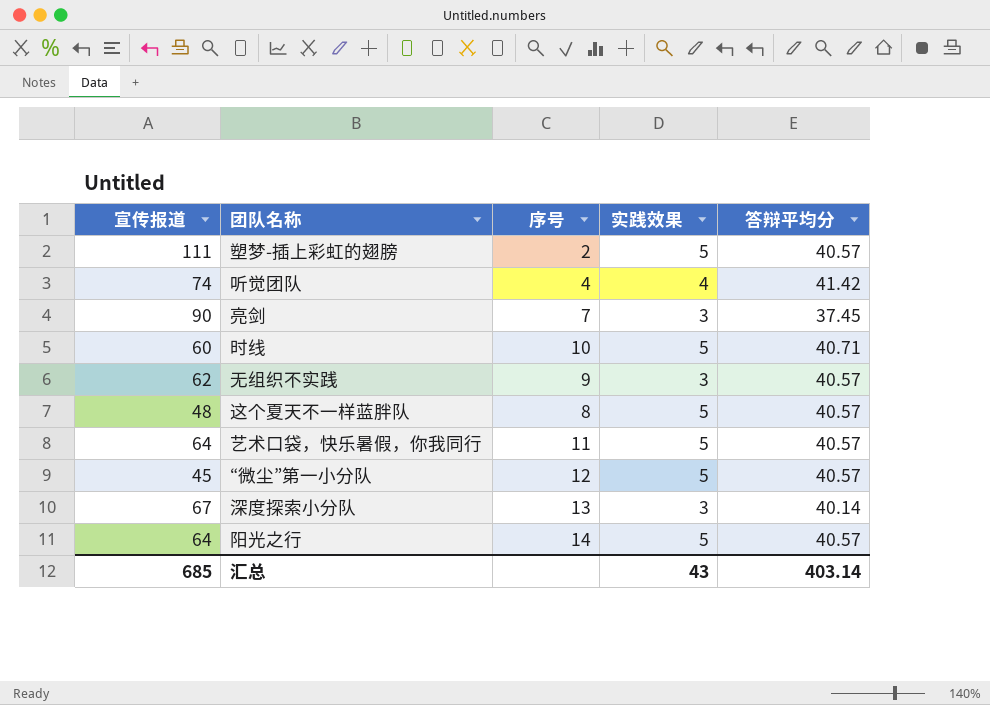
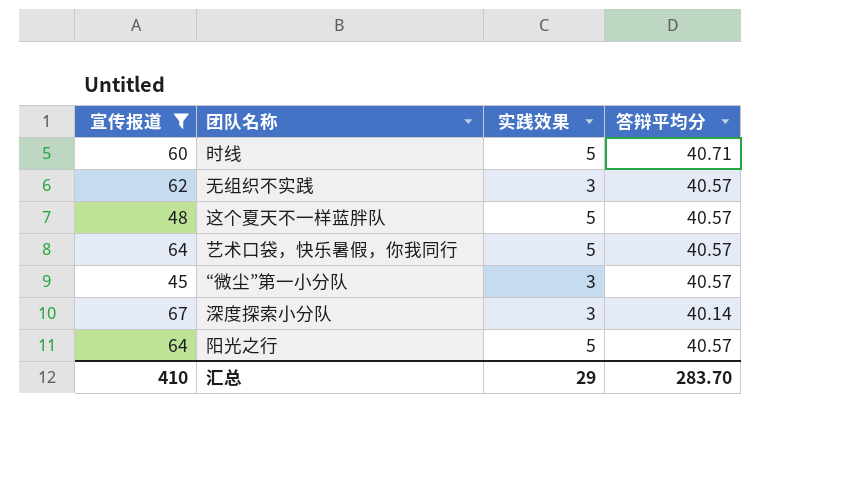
filter: none -> 宣传报道 <= 67
column 序号 | position: 3 -> none
“微尘”第一小分队 | 实践效果: 5 -> 3
汇总 | 宣传报道: 685 -> 410
汇总 | 实践效果: 43 -> 29
汇总 | 答辩平均分: 403.14 -> 283.70

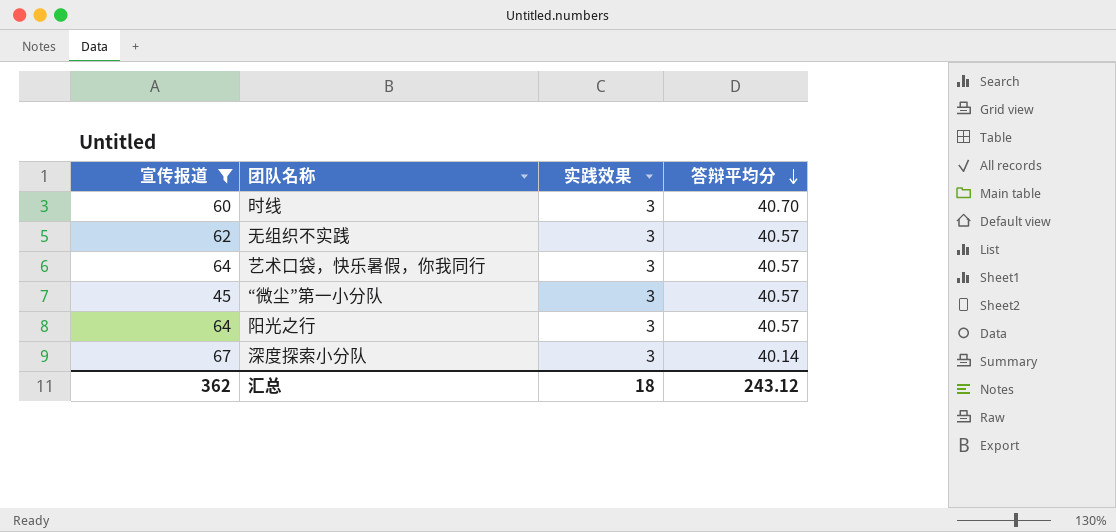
row order: none -> 答辩平均分 descending
row 这个夏天不一样蓝胖队: 48 | 5 | 40.57 -> none
时线 | 实践效果: 5 -> 3
时线 | 答辩平均分: 40.71 -> 40.70
艺术口袋，快乐暑假，你我同行 | 实践效果: 5 -> 3
阳光之行 | 实践效果: 5 -> 3
汇总 | 宣传报道: 410 -> 362
汇总 | 实践效果: 29 -> 18
汇总 | 答辩平均分: 283.70 -> 243.12

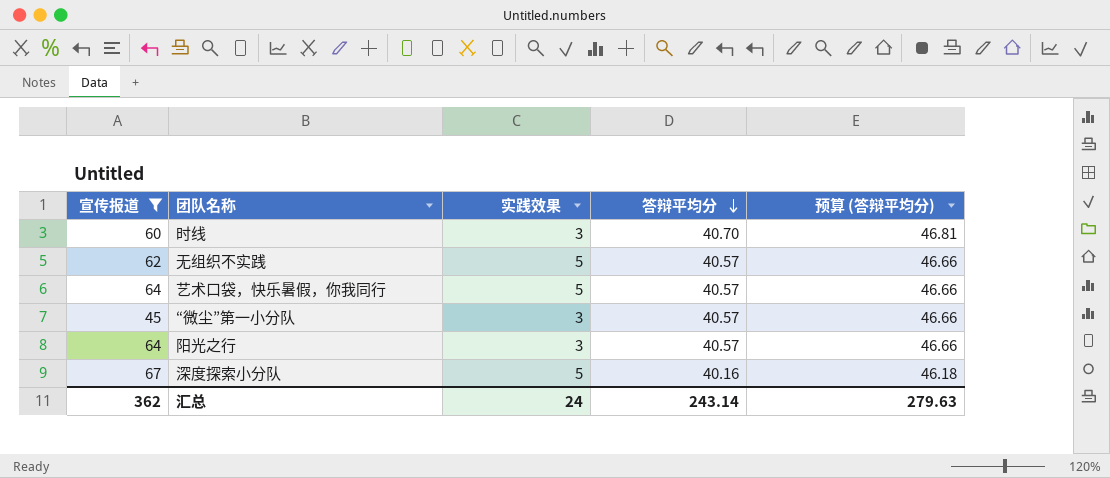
column 预算 (答辩平均分) | formula: none -> [答辩平均分] * 1.15
无组织不实践 | 实践效果: 3 -> 5
艺术口袋，快乐暑假，你我同行 | 实践效果: 3 -> 5
深度探索小分队 | 实践效果: 3 -> 5
深度探索小分队 | 答辩平均分: 40.14 -> 40.16
汇总 | 实践效果: 18 -> 24
汇总 | 答辩平均分: 243.12 -> 243.14

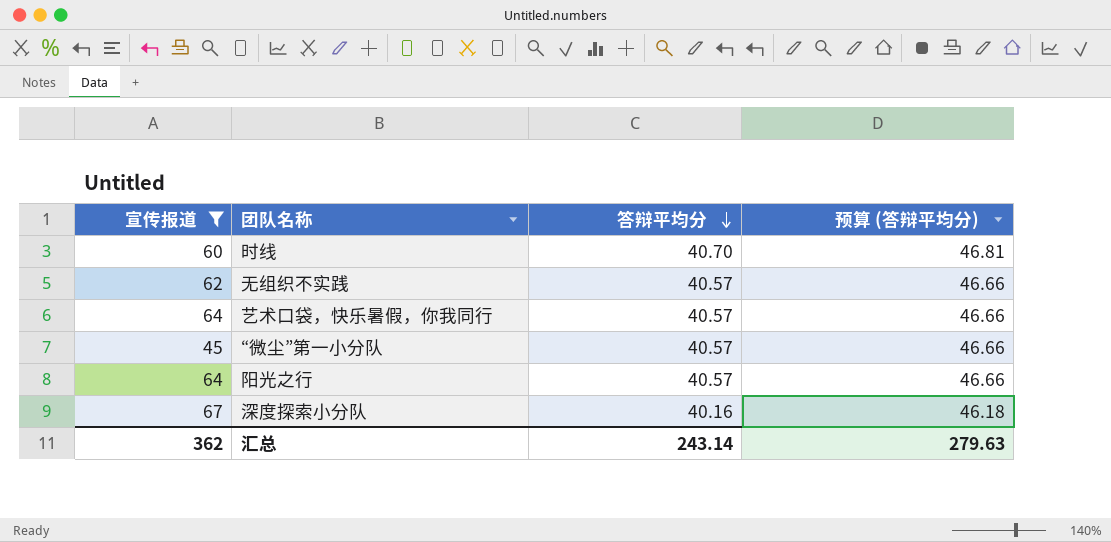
column 实践效果 | position: 3 -> none

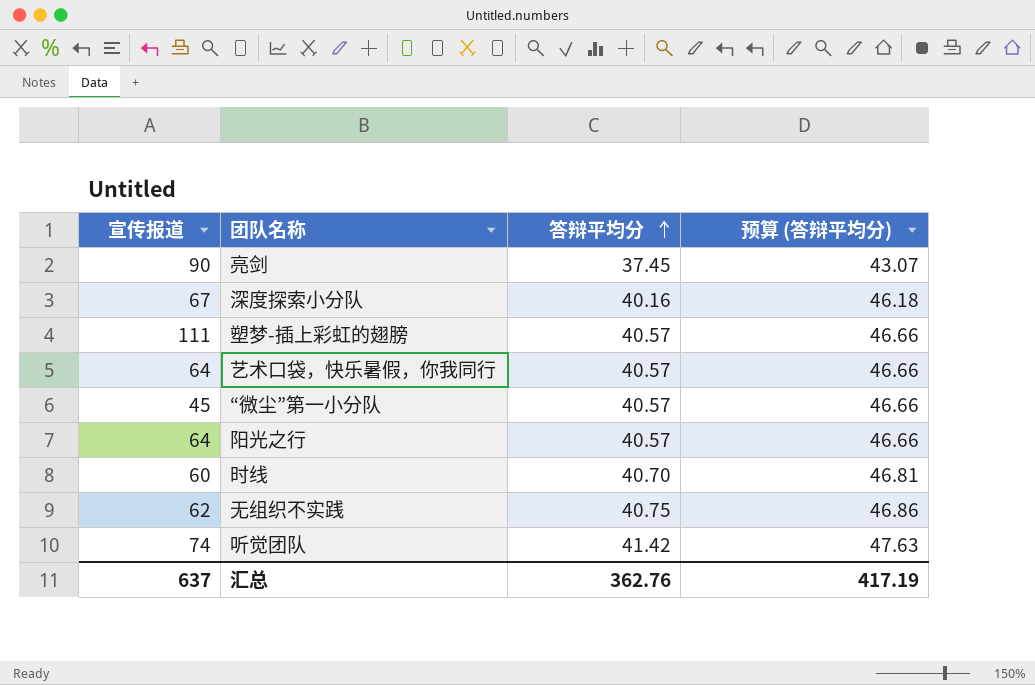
filter: 宣传报道 <= 67 -> none
row order: 答辩平均分 descending -> 答辩平均分 ascending
无组织不实践 | 答辩平均分: 40.57 -> 40.75
无组织不实践 | 预算 (答辩平均分): 46.66 -> 46.86
汇总 | 宣传报道: 362 -> 637
汇总 | 答辩平均分: 243.14 -> 362.76
汇总 | 预算 (答辩平均分): 279.63 -> 417.19

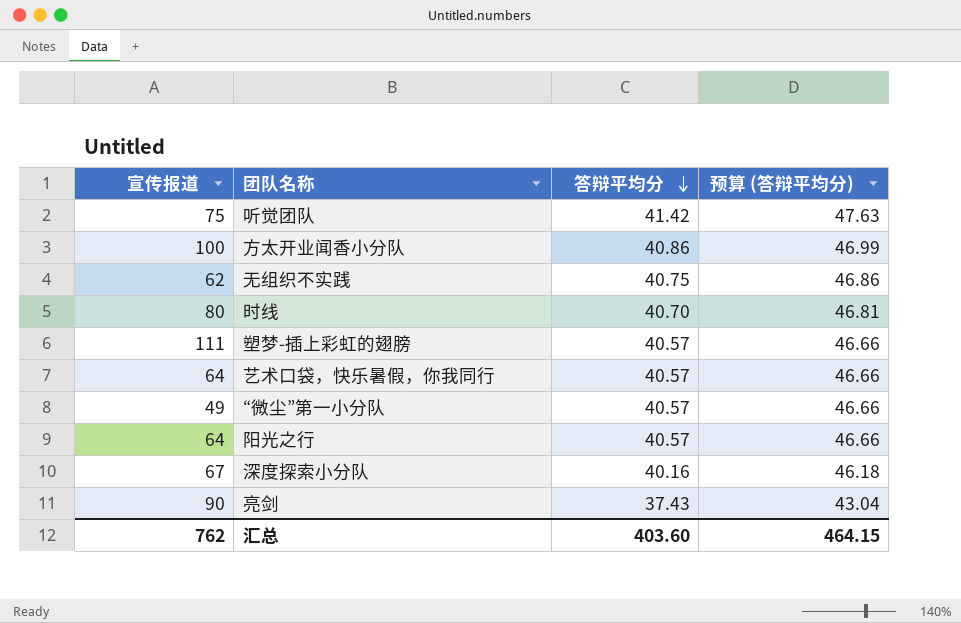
row order: 答辩平均分 ascending -> 答辩平均分 descending
听觉团队 | 宣传报道: 74 -> 75
row 方太开业闻香小分队: none -> 100 | 40.86 | 46.99
时线 | 宣传报道: 60 -> 80
“微尘”第一小分队 | 宣传报道: 45 -> 49
亮剑 | 答辩平均分: 37.45 -> 37.43
亮剑 | 预算 (答辩平均分): 43.07 -> 43.04
汇总 | 宣传报道: 637 -> 762
汇总 | 答辩平均分: 362.76 -> 403.60
汇总 | 预算 (答辩平均分): 417.19 -> 464.15

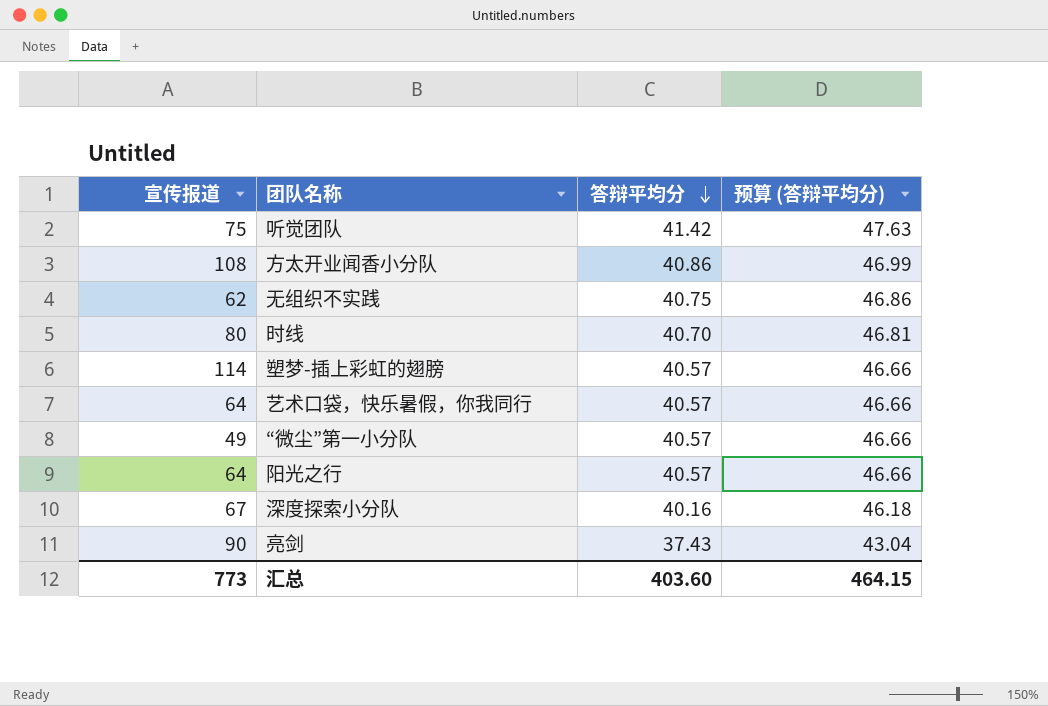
方太开业闻香小分队 | 宣传报道: 100 -> 108
塑梦-插上彩虹的翅膀 | 宣传报道: 111 -> 114
汇总 | 宣传报道: 762 -> 773

